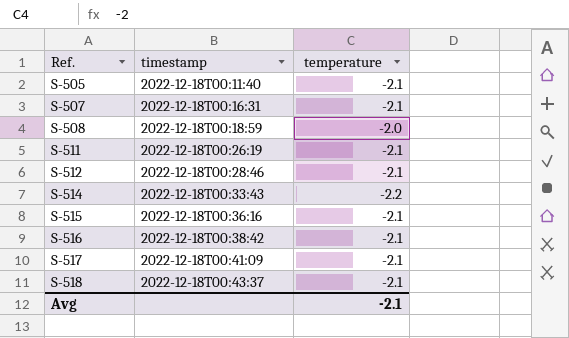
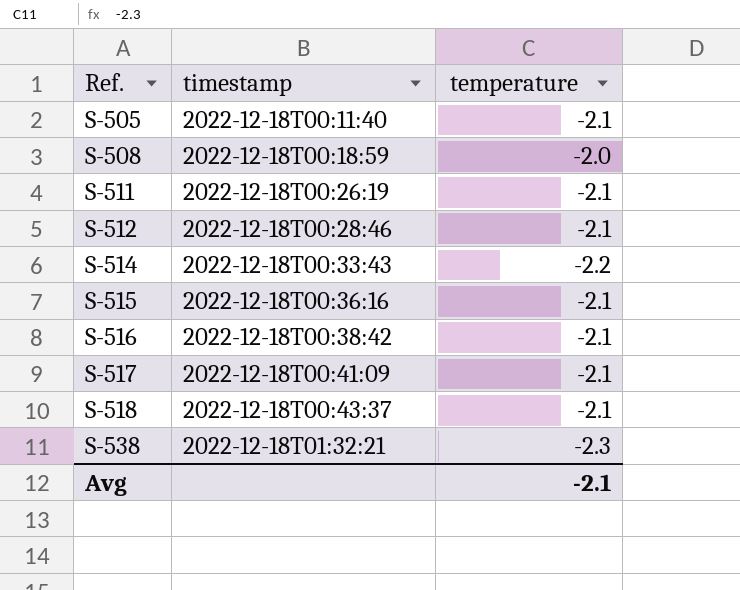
row S-507: 2022-12-18T00:16:31 | -2.1 -> none
row S-538: none -> 2022-12-18T01:32:21 | -2.3

